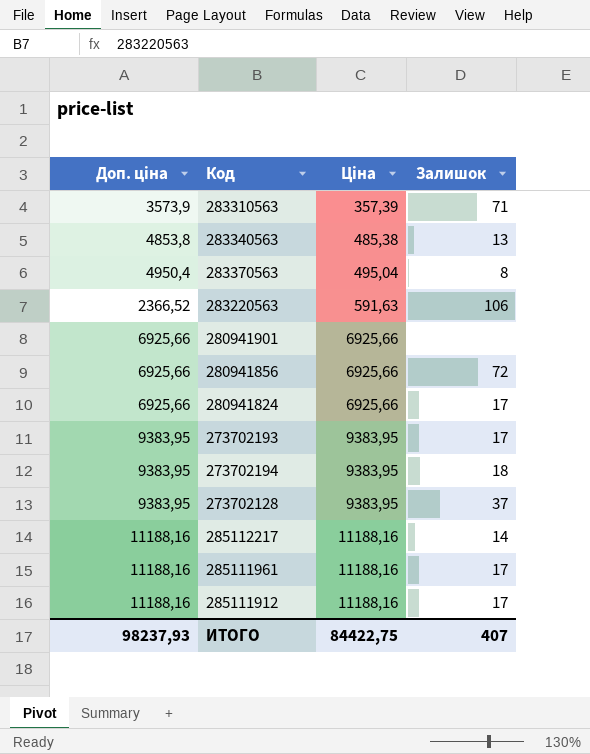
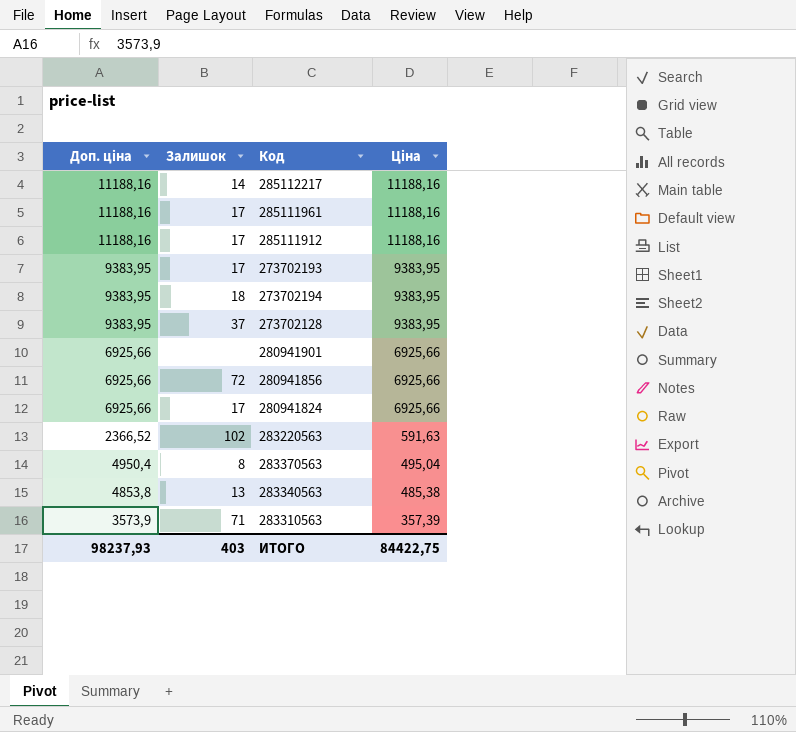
row order: Ціна ascending -> Ціна descending
column Залишок | position: 4 -> 2
283220563 | Залишок: 106 -> 102
ИТОГО | Залишок: 407 -> 403

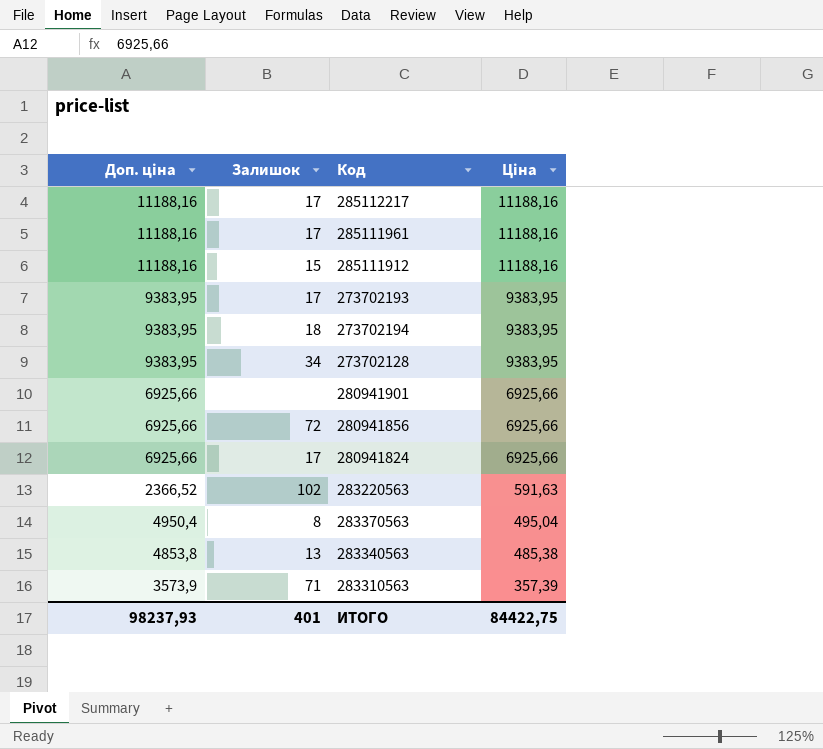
285112217 | Залишок: 14 -> 17
285111912 | Залишок: 17 -> 15
273702128 | Залишок: 37 -> 34
ИТОГО | Залишок: 403 -> 401

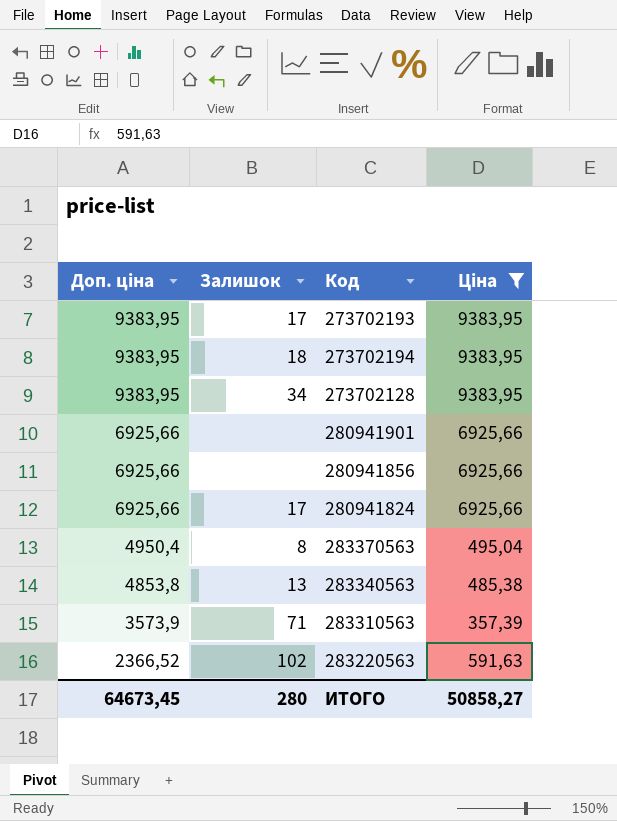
filter: none -> Ціна != 11188,16
row order: Ціна descending -> Доп. ціна descending
280941856 | Залишок: 72 -> none
ИТОГО | Доп. ціна: 98237,93 -> 64673,45
ИТОГО | Залишок: 401 -> 280
ИТОГО | Ціна: 84422,75 -> 50858,27

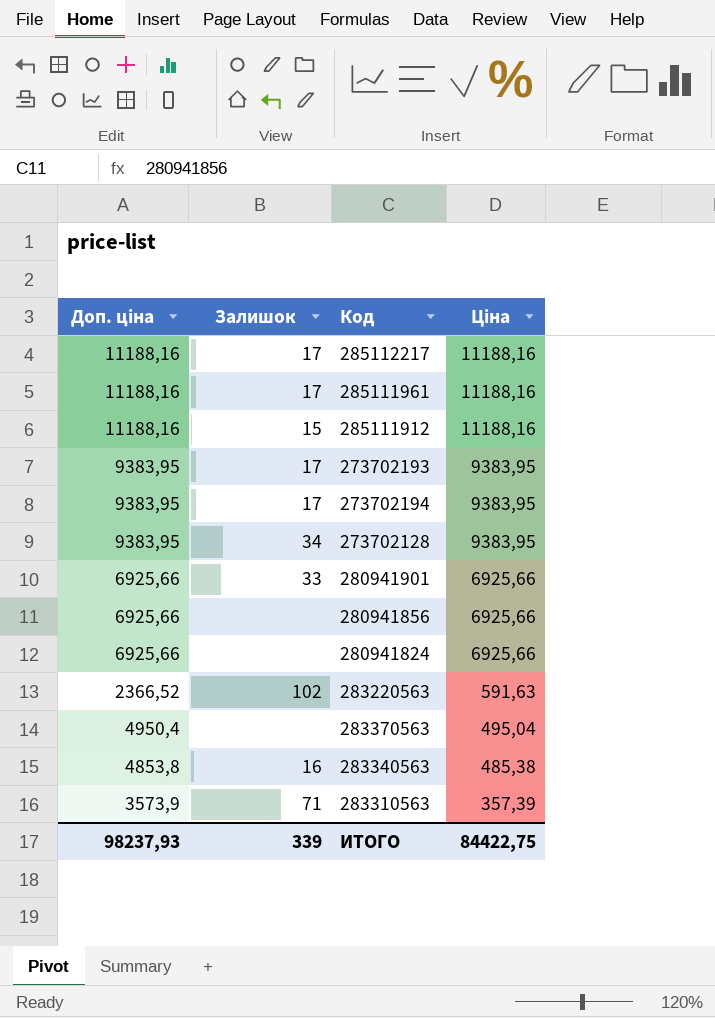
filter: Ціна != 11188,16 -> none
row order: Доп. ціна descending -> Ціна descending
273702194 | Залишок: 18 -> 17
280941901 | Залишок: none -> 33
280941824 | Залишок: 17 -> none
283370563 | Залишок: 8 -> none
283340563 | Залишок: 13 -> 16
ИТОГО | Доп. ціна: 64673,45 -> 98237,93
ИТОГО | Залишок: 280 -> 339
ИТОГО | Ціна: 50858,27 -> 84422,75

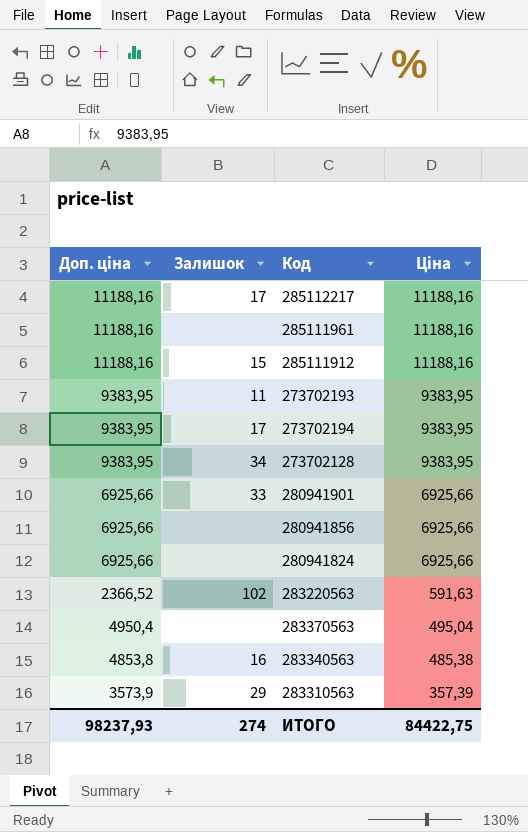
285111961 | Залишок: 17 -> none
273702193 | Залишок: 17 -> 11
283310563 | Залишок: 71 -> 29
ИТОГО | Залишок: 339 -> 274

